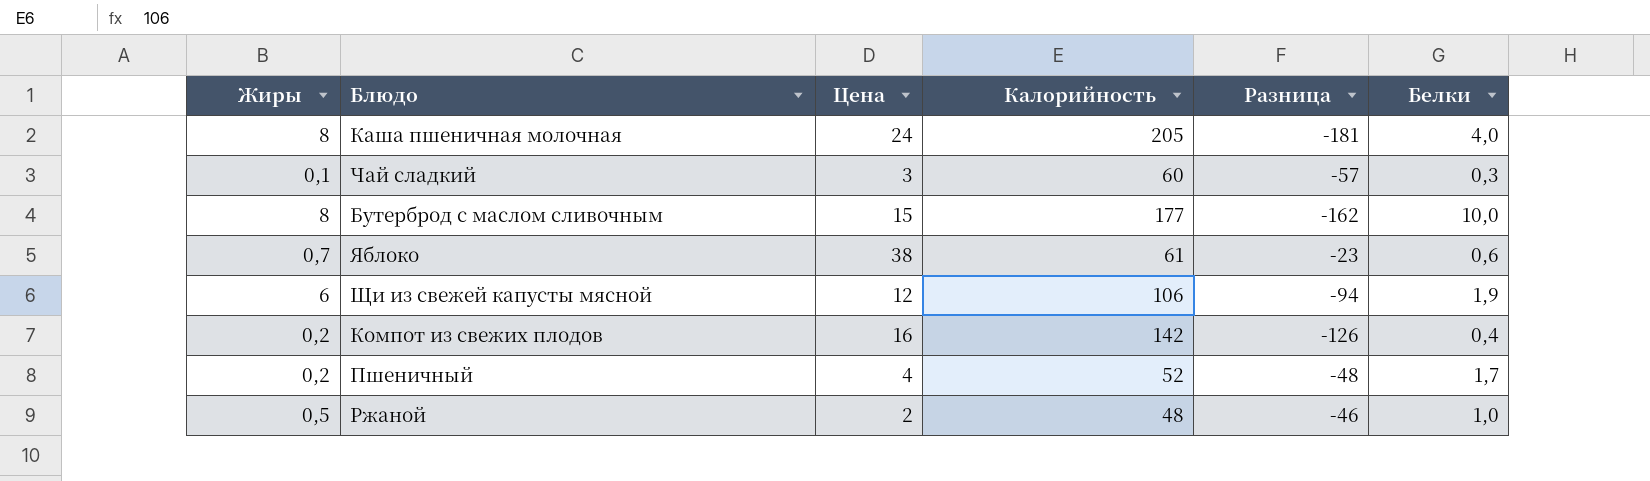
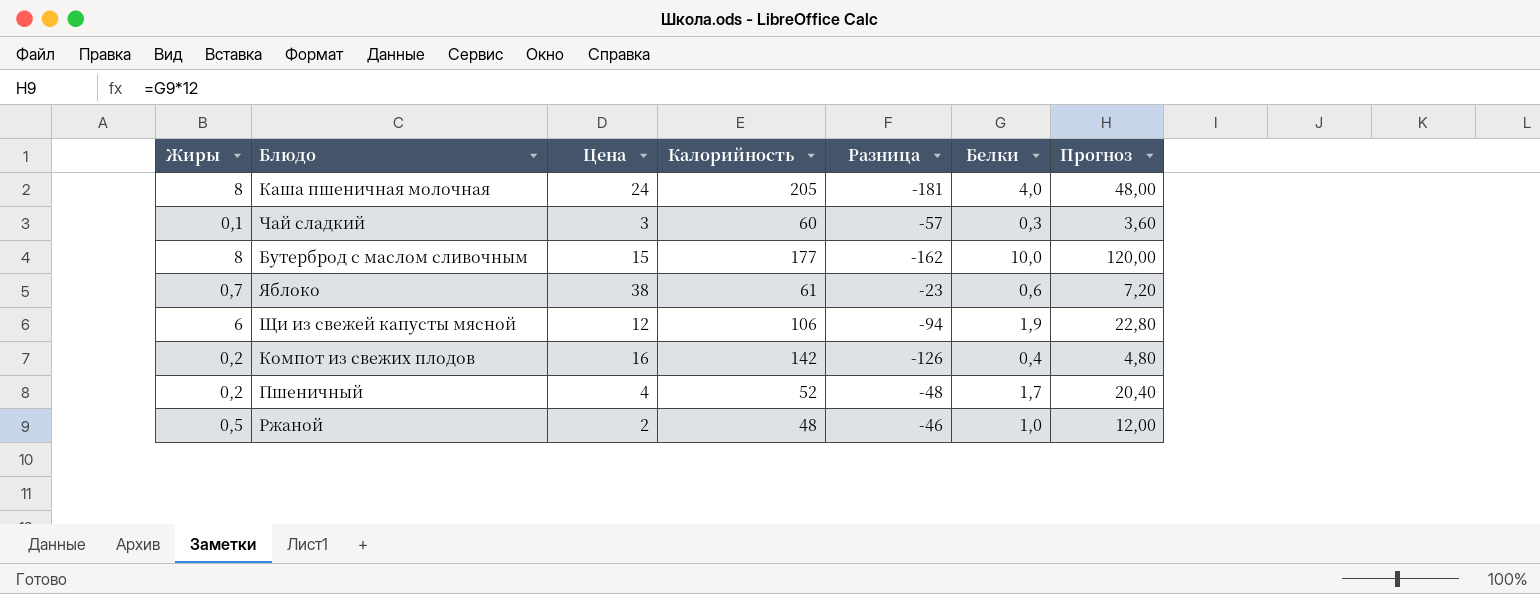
column Прогноз | formula: none -> [Белки] * 12

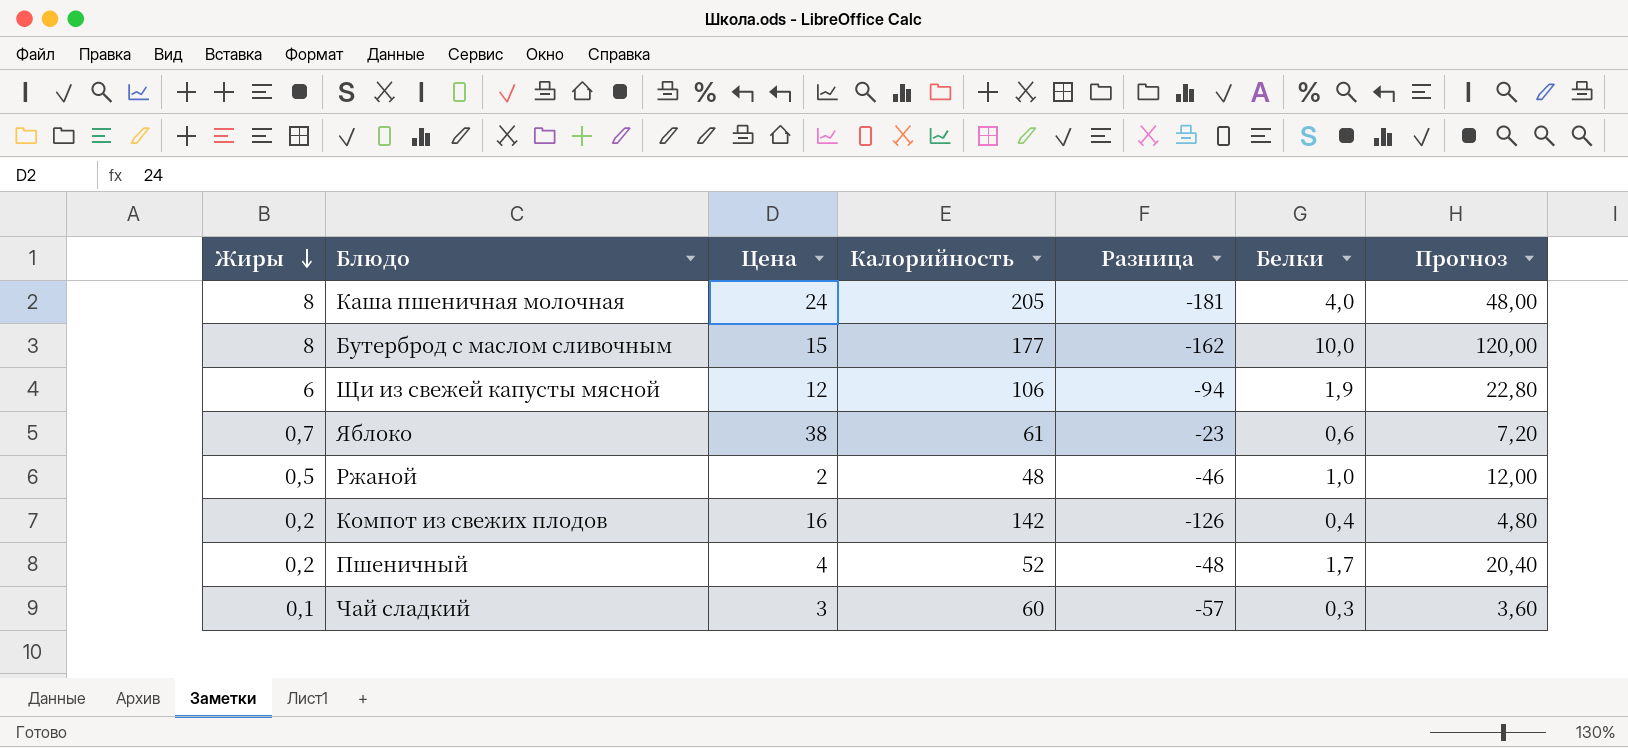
row order: none -> Жиры descending

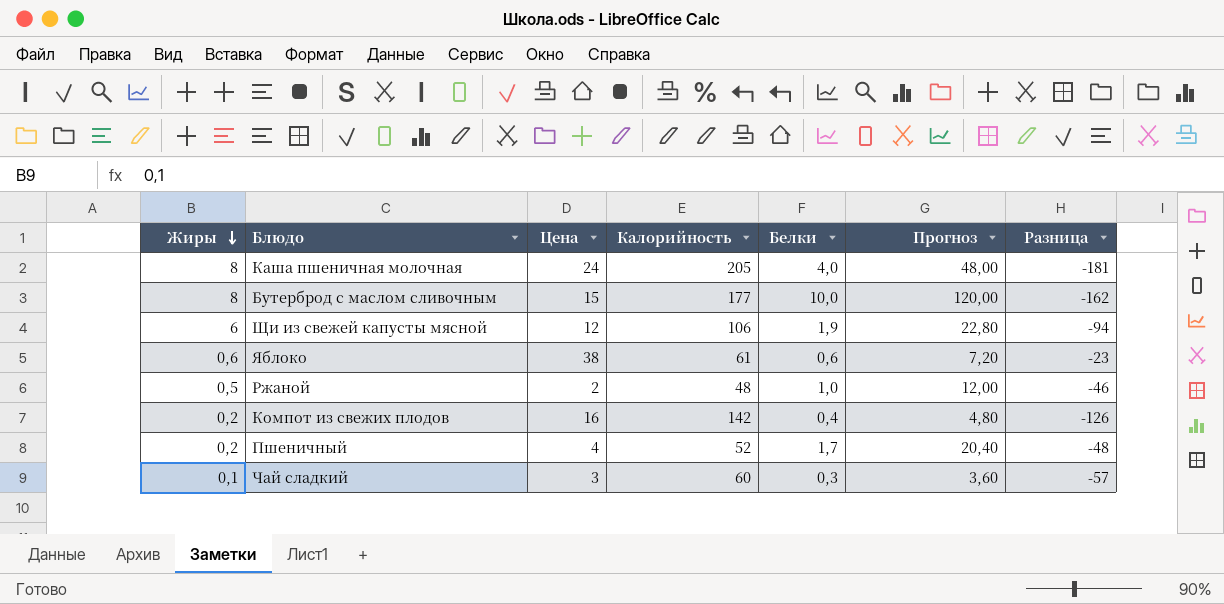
column Разница | position: 5 -> 7
Яблоко | Жиры: 0,7 -> 0,6

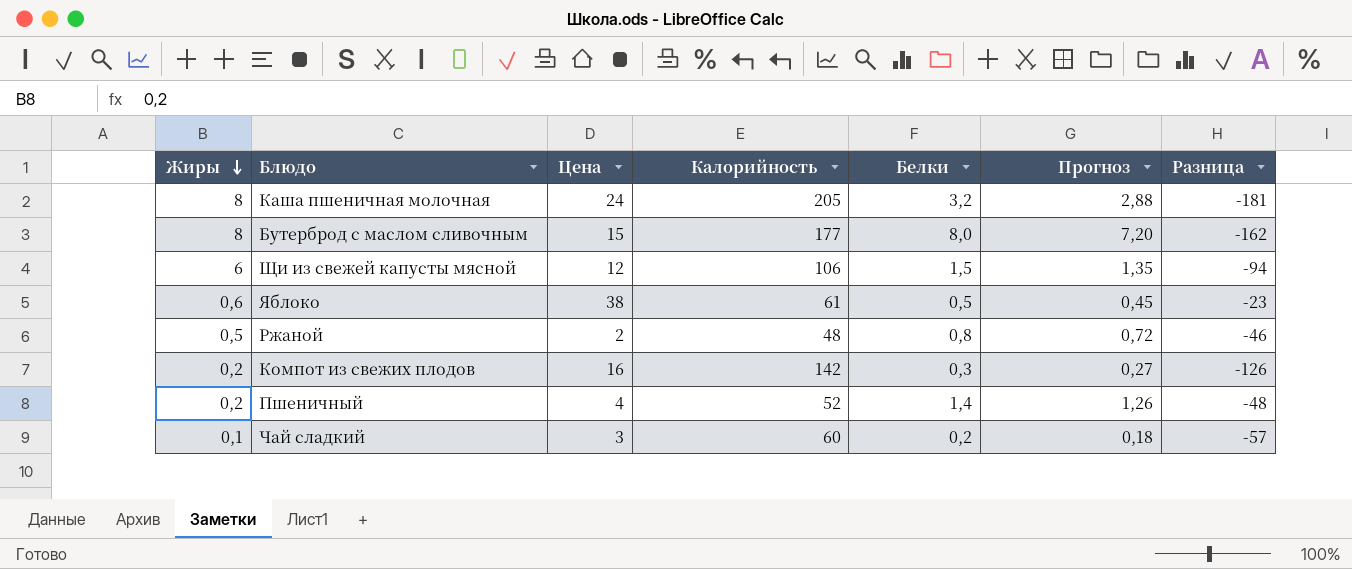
column Прогноз | formula: [Белки] * 12 -> [Белки] * 0,9
Каша пшеничная молочная | Белки: 4,0 -> 3,2
Бутерброд с маслом сливочным | Белки: 10,0 -> 8,0
Щи из свежей капусты мясной | Белки: 1,9 -> 1,5
Яблоко | Белки: 0,6 -> 0,5
Ржаной | Белки: 1,0 -> 0,8
Компот из свежих плодов | Белки: 0,4 -> 0,3
Пшеничный | Белки: 1,7 -> 1,4
Чай сладкий | Белки: 0,3 -> 0,2

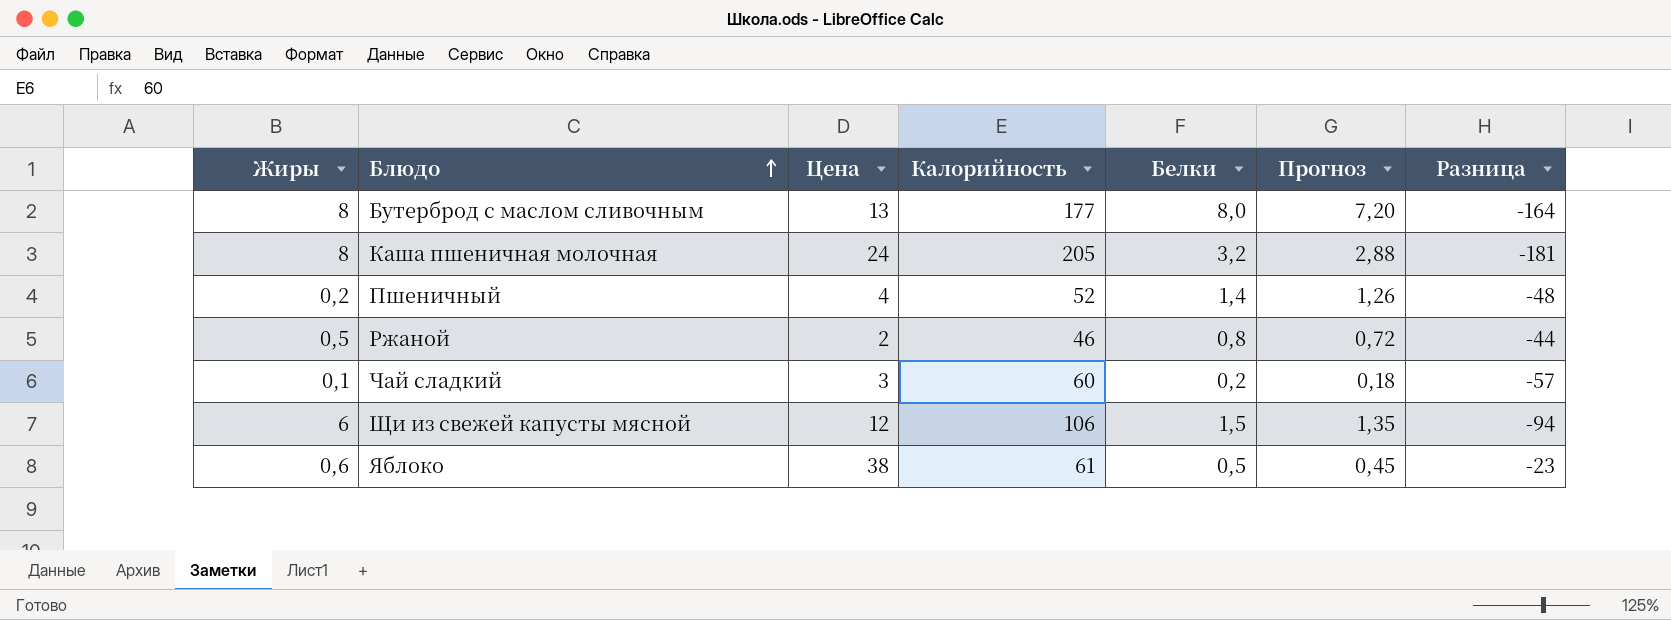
row order: Жиры descending -> Блюдо ascending
row Компот из свежих плодов: 0,2 | 16 | 142 | 0,3 | 0,27 | -126 -> none
Бутерброд с маслом сливочным | Цена: 15 -> 13
Бутерброд с маслом сливочным | Разница: -162 -> -164
Ржаной | Калорийность: 48 -> 46
Ржаной | Разница: -46 -> -44

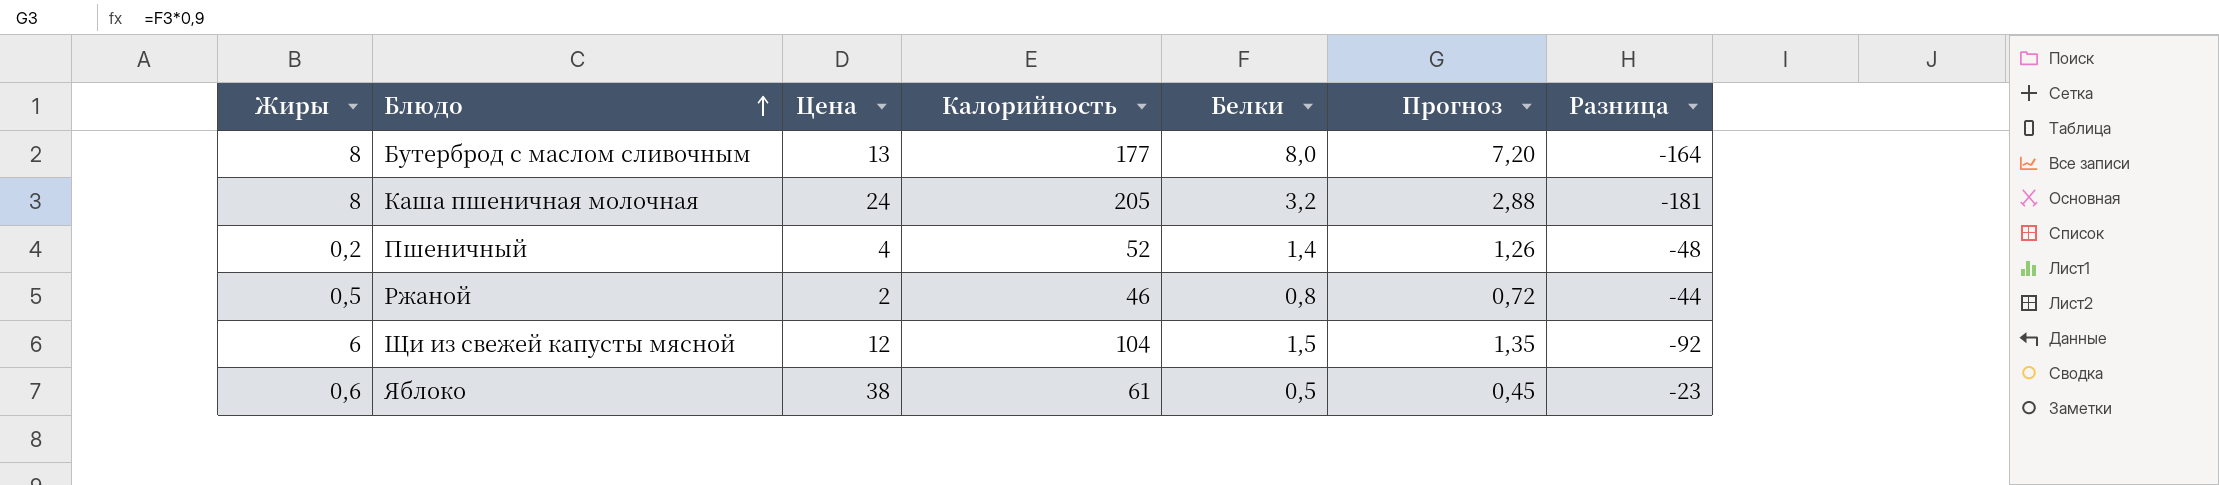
row Чай сладкий: 0,1 | 3 | 60 | 0,2 | 0,18 | -57 -> none
Щи из свежей капусты мясной | Калорийность: 106 -> 104
Щи из свежей капусты мясной | Разница: -94 -> -92

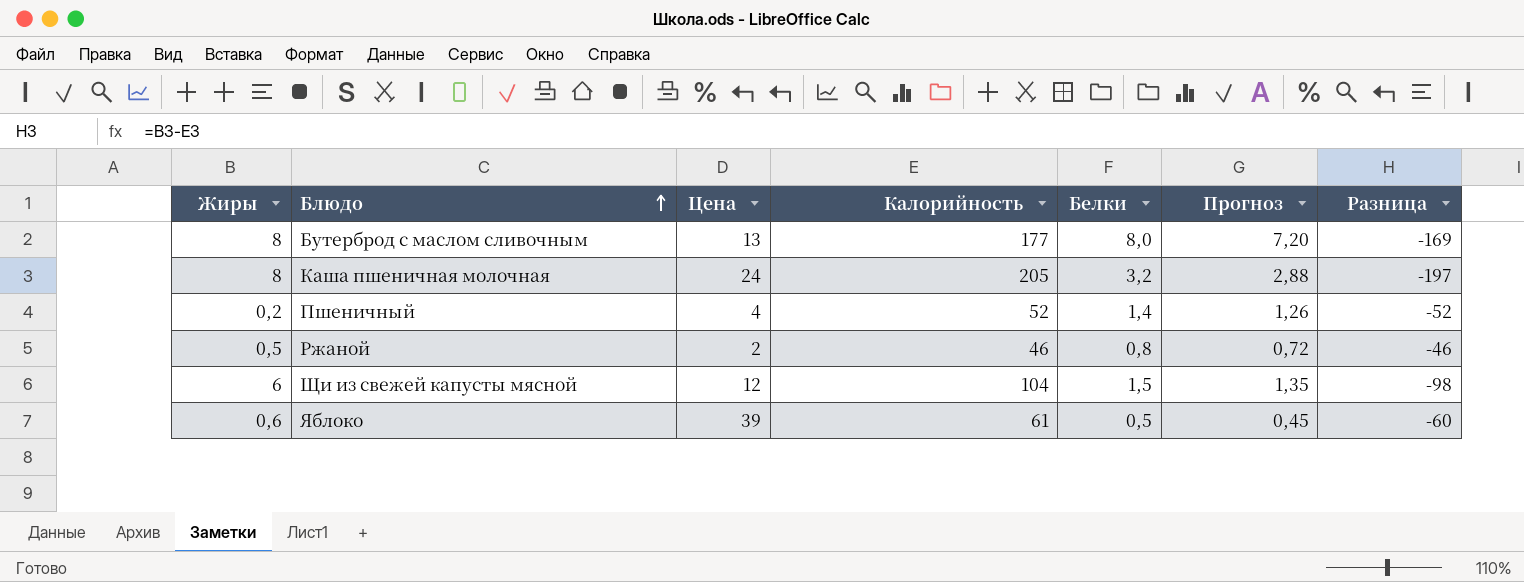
column Разница | formula: [Цена] - [Калорийность] -> [Жиры] - [Калорийность]
Яблоко | Цена: 38 -> 39

